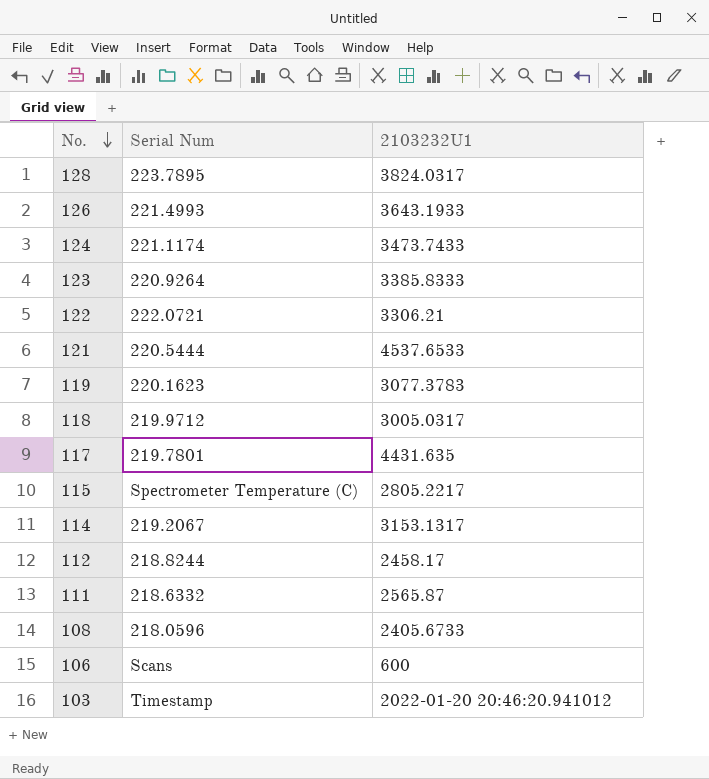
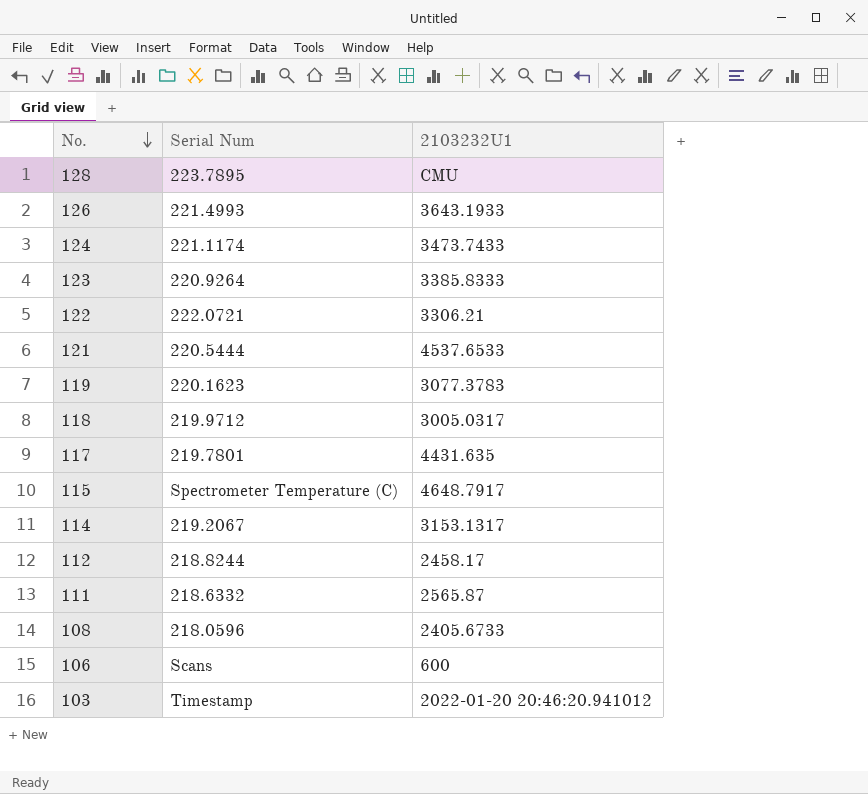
128 | 2103232U1: 3824.0317 -> CMU
115 | 2103232U1: 2805.2217 -> 4648.7917

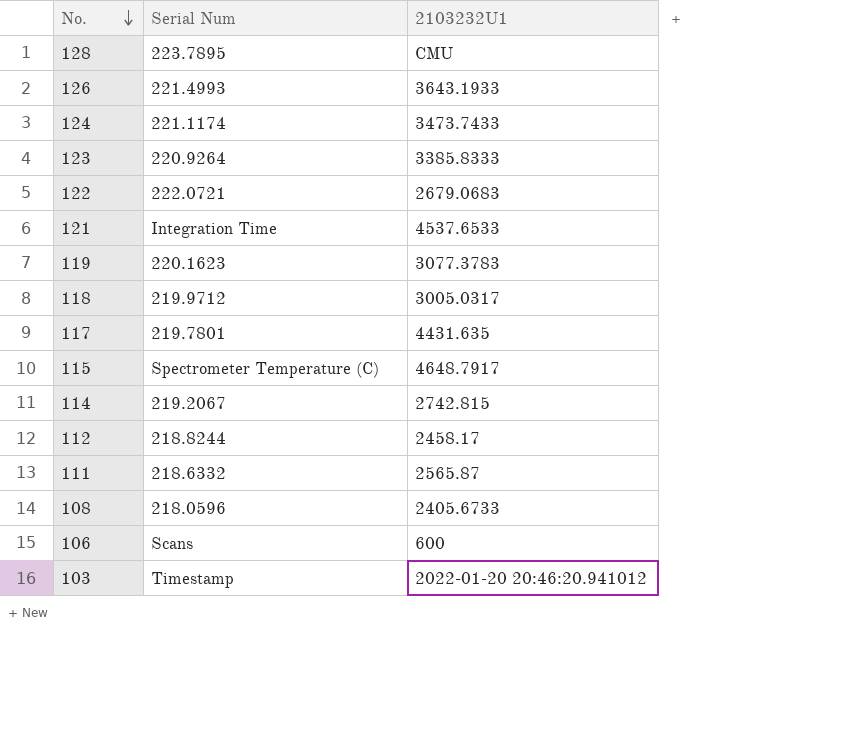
122 | 2103232U1: 3306.21 -> 2679.0683
121 | Serial Num: 220.5444 -> Integration Time
114 | 2103232U1: 3153.1317 -> 2742.815

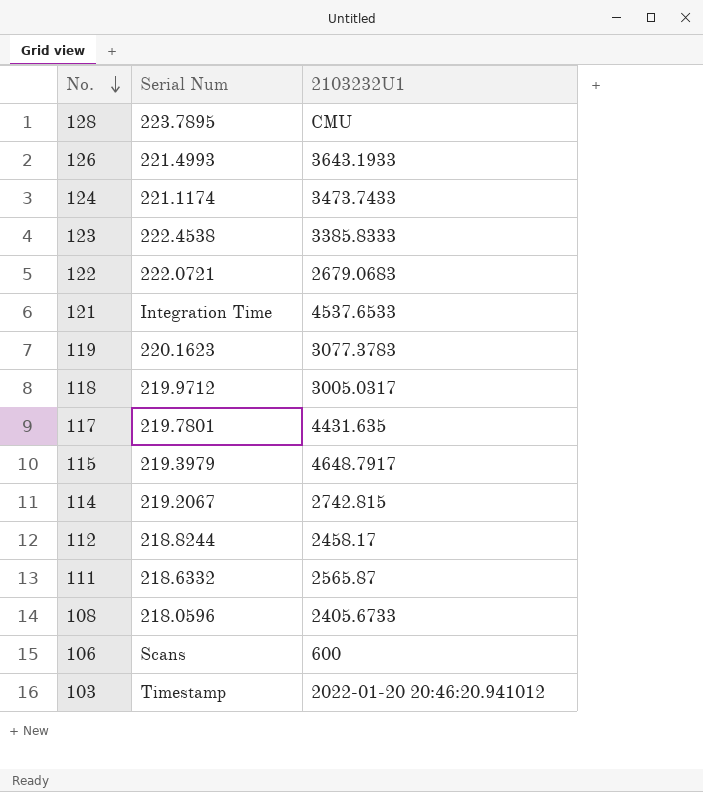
123 | Serial Num: 220.9264 -> 222.4538
115 | Serial Num: Spectrometer Temperature (C) -> 219.3979

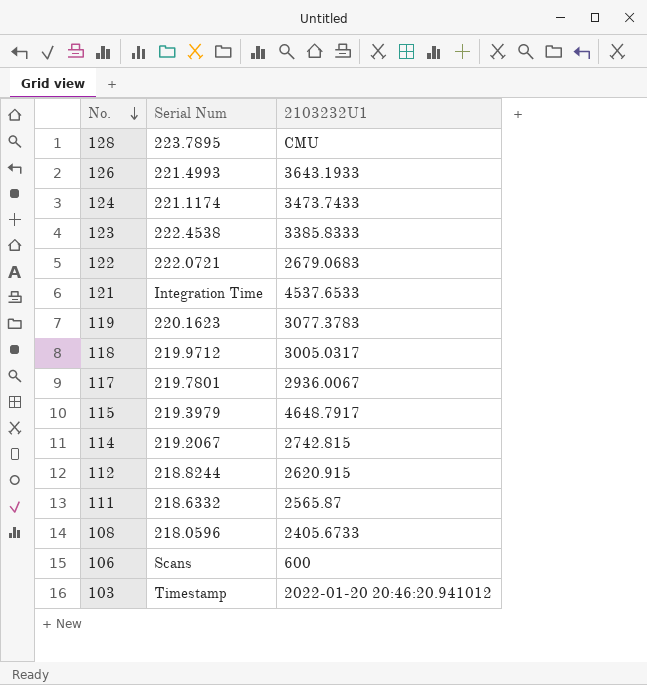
117 | 2103232U1: 4431.635 -> 2936.0067
112 | 2103232U1: 2458.17 -> 2620.915

